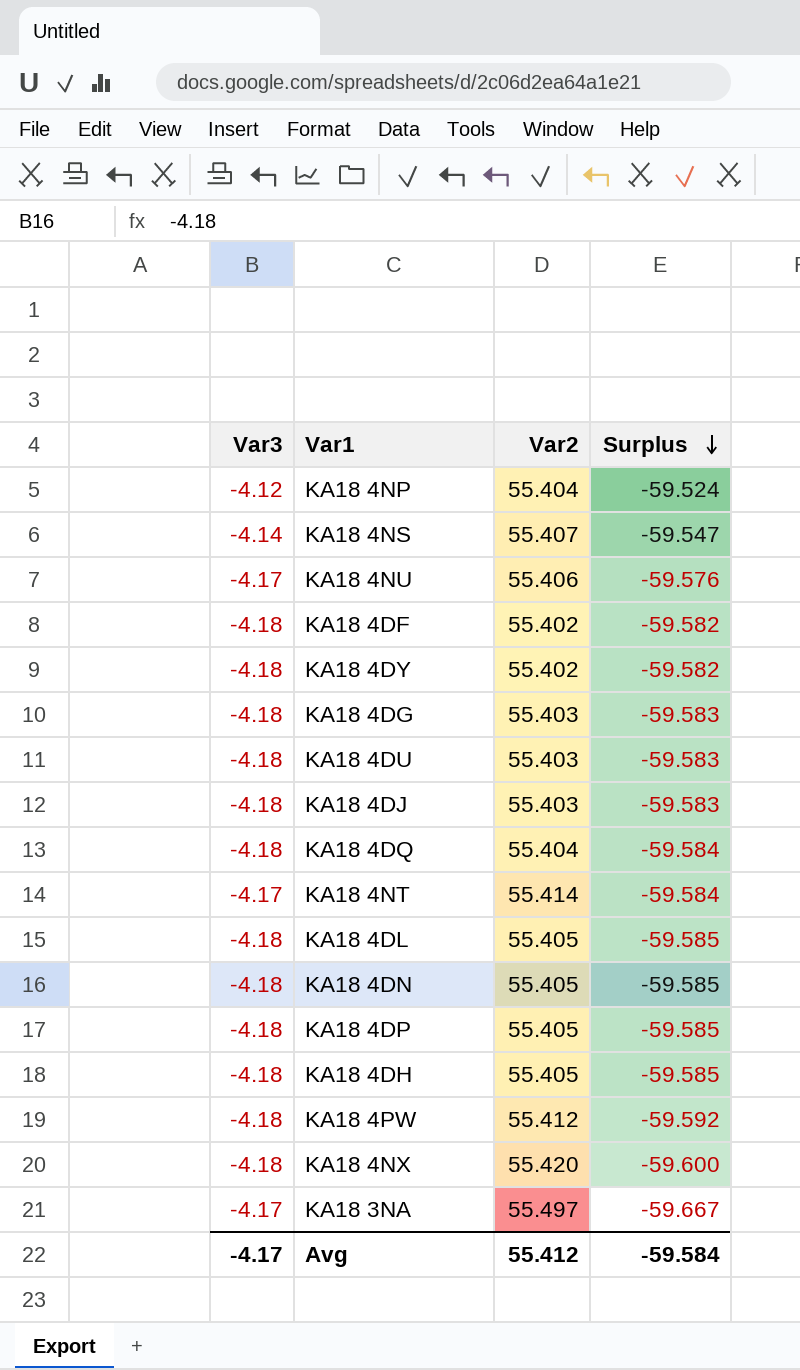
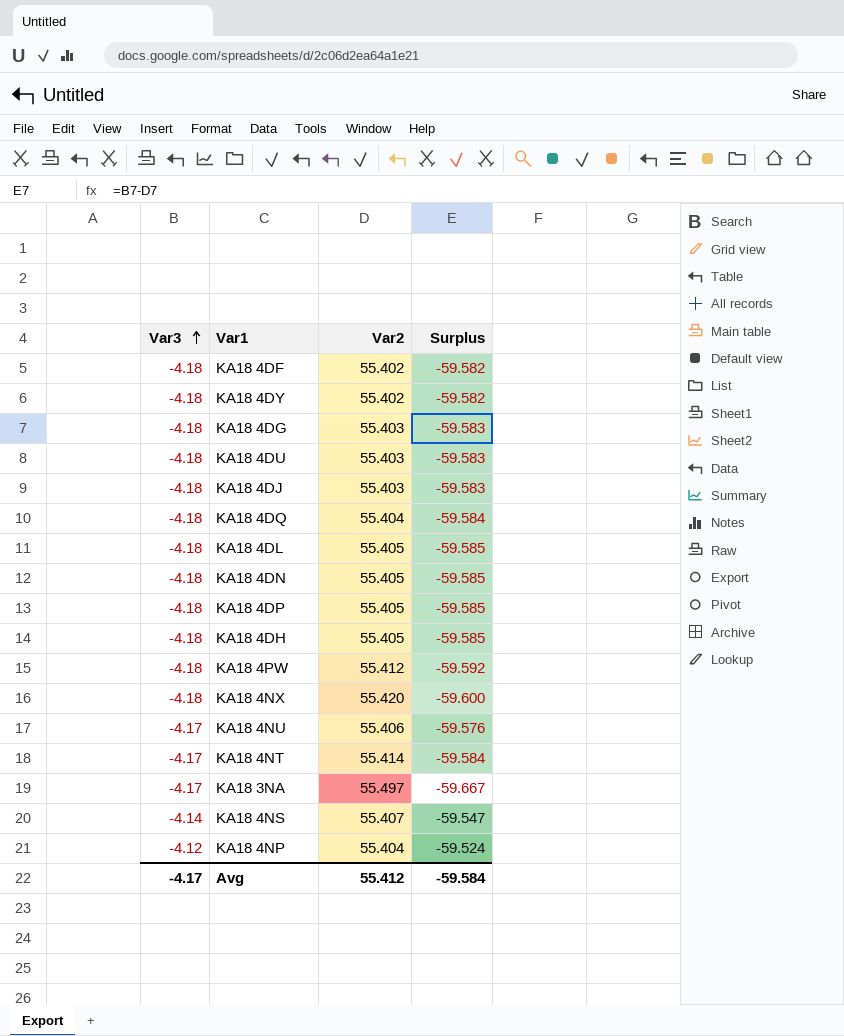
row order: Surplus descending -> Var3 ascending

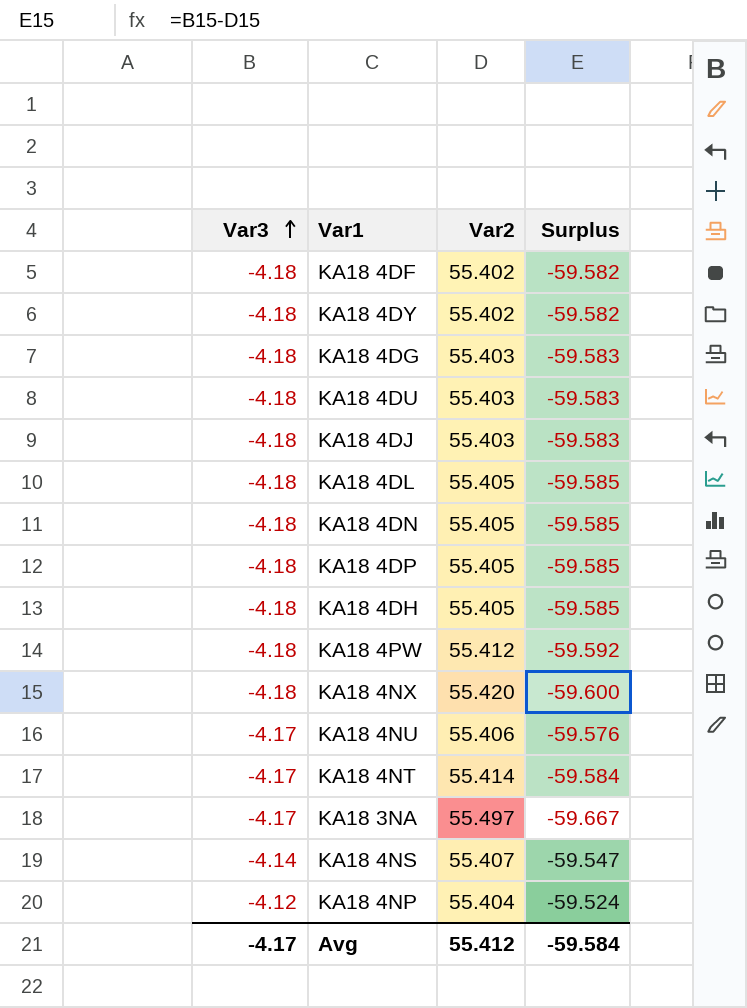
row KA18 4DQ: -4.18 | 55.404 | -59.584 -> none

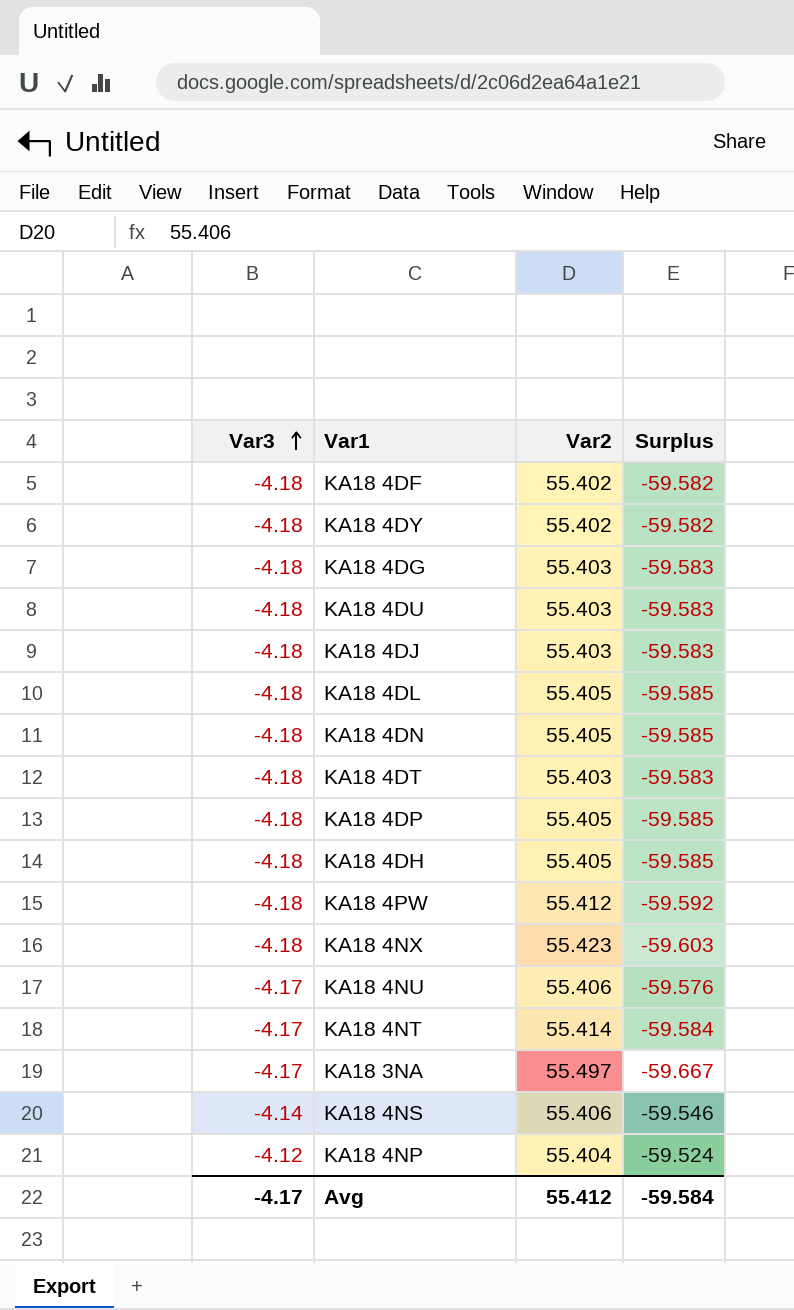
row KA18 4DT: none -> -4.18 | 55.403 | -59.583
KA18 4NX | Var2: 55.420 -> 55.423
KA18 4NX | Surplus: -59.600 -> -59.603
KA18 4NS | Var2: 55.407 -> 55.406
KA18 4NS | Surplus: -59.547 -> -59.546

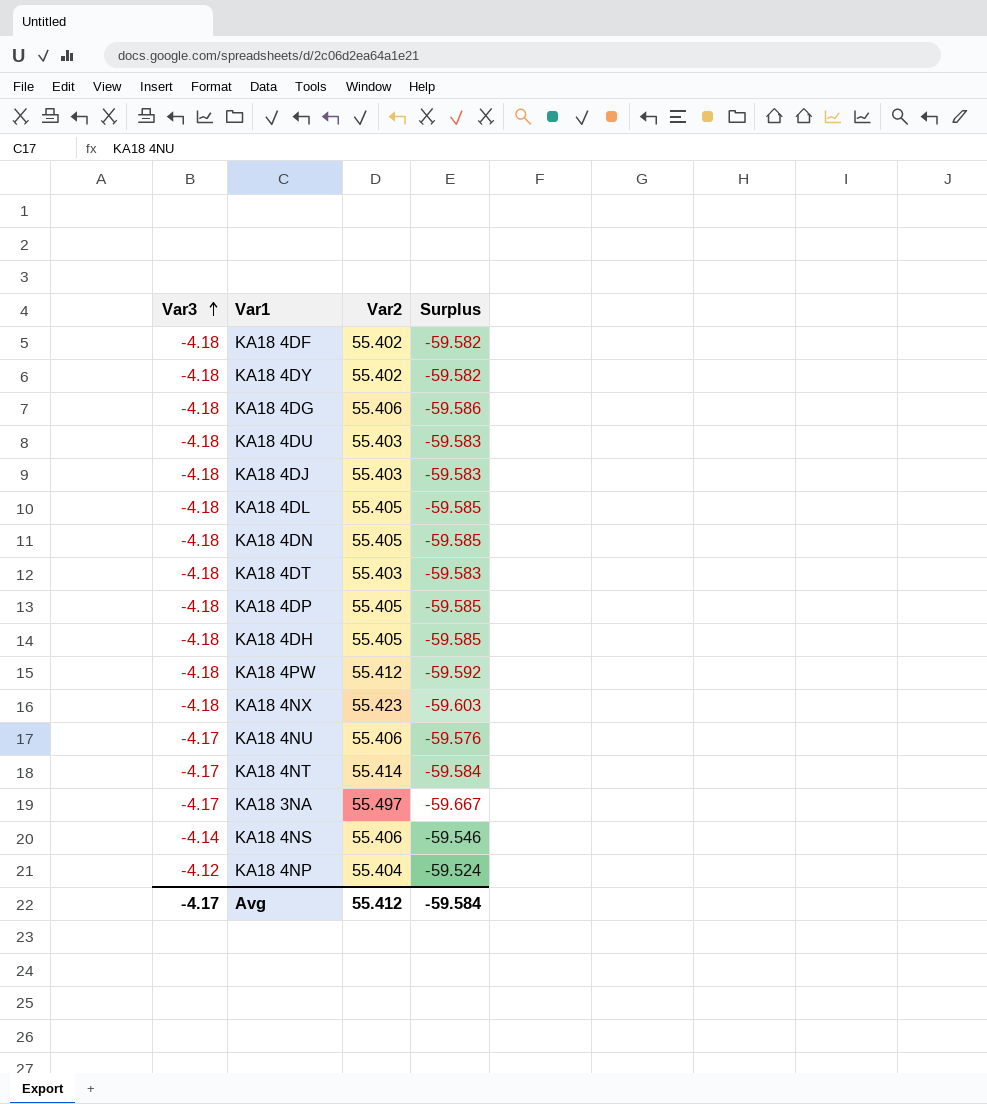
KA18 4DG | Var2: 55.403 -> 55.406
KA18 4DG | Surplus: -59.583 -> -59.586

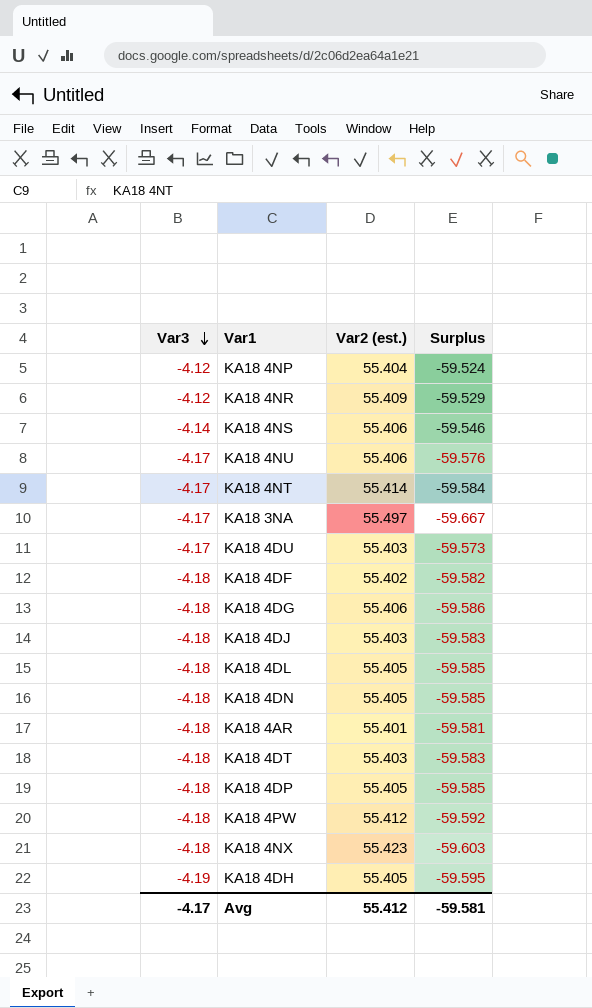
row order: Var3 ascending -> Var3 descending
column name: Var2 -> Var2 (est.)
row KA18 4DY: -4.18 | 55.402 | -59.582 -> none
row KA18 4NR: none -> -4.12 | 55.409 | -59.529
KA18 4DU | Var3: -4.18 -> -4.17
KA18 4DU | Surplus: -59.583 -> -59.573
row KA18 4AR: none -> -4.18 | 55.401 | -59.581
KA18 4DH | Var3: -4.18 -> -4.19
KA18 4DH | Surplus: -59.585 -> -59.595
Avg | Surplus: -59.584 -> -59.581

